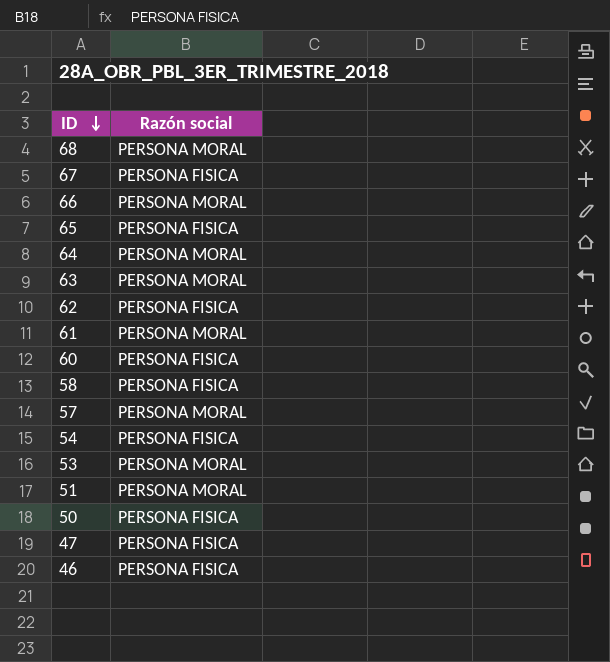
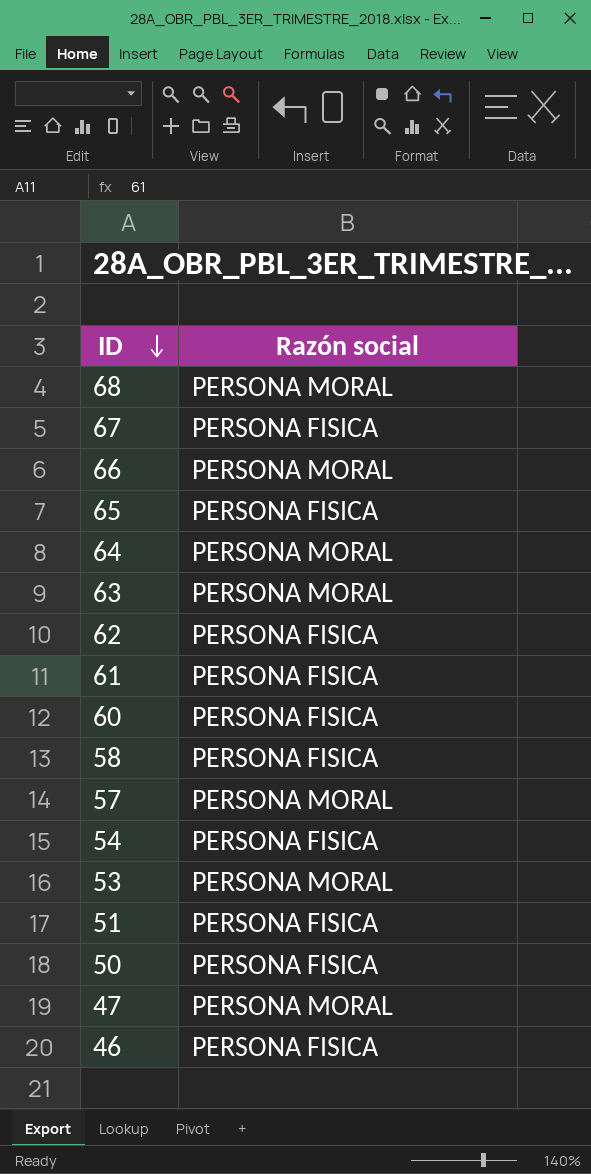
61 | Razón social: PERSONA MORAL -> PERSONA FISICA
51 | Razón social: PERSONA MORAL -> PERSONA FISICA
47 | Razón social: PERSONA FISICA -> PERSONA MORAL

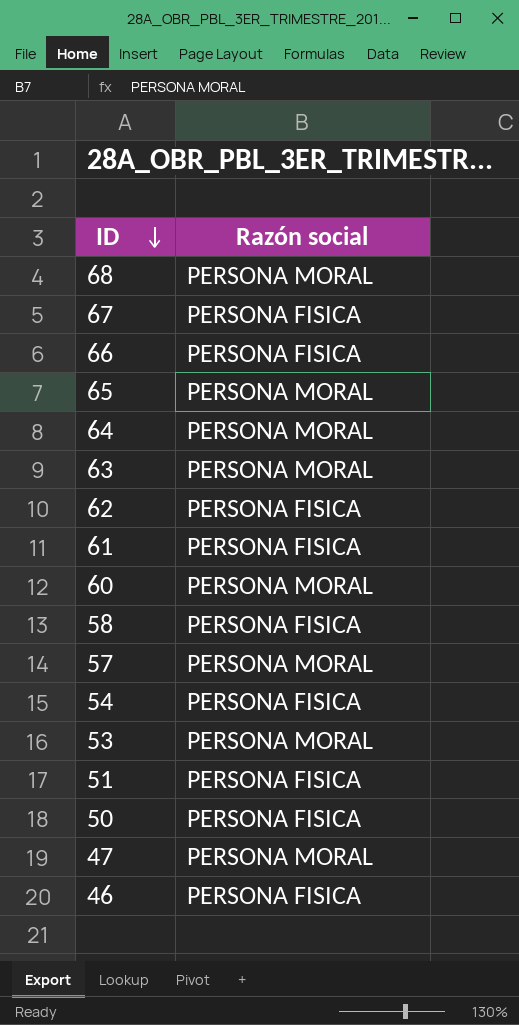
66 | Razón social: PERSONA MORAL -> PERSONA FISICA
65 | Razón social: PERSONA FISICA -> PERSONA MORAL
60 | Razón social: PERSONA FISICA -> PERSONA MORAL

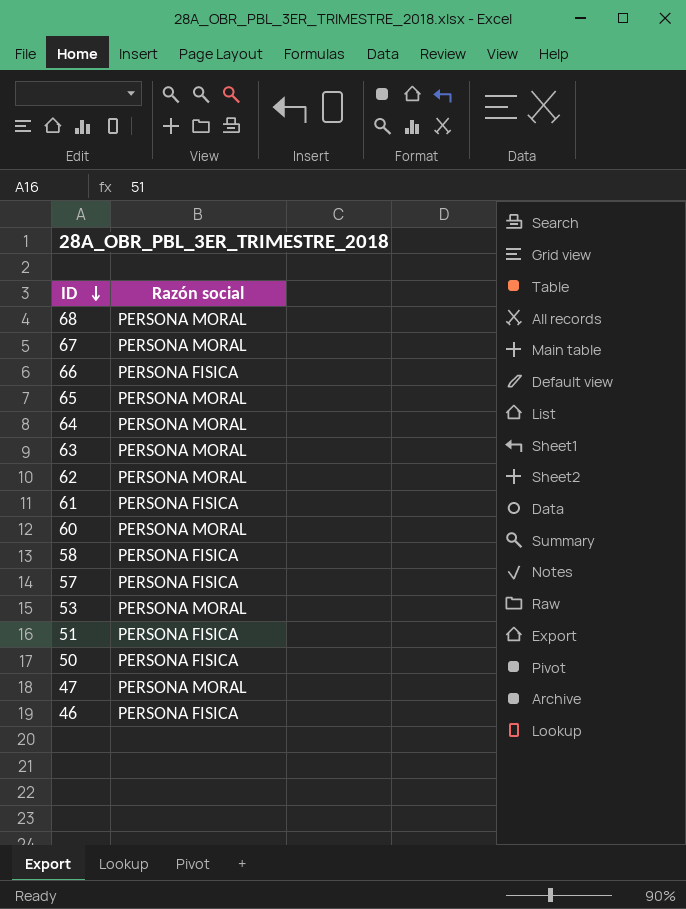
row 54: PERSONA FISICA -> none
67 | Razón social: PERSONA FISICA -> PERSONA MORAL
62 | Razón social: PERSONA FISICA -> PERSONA MORAL
57 | Razón social: PERSONA MORAL -> PERSONA FISICA

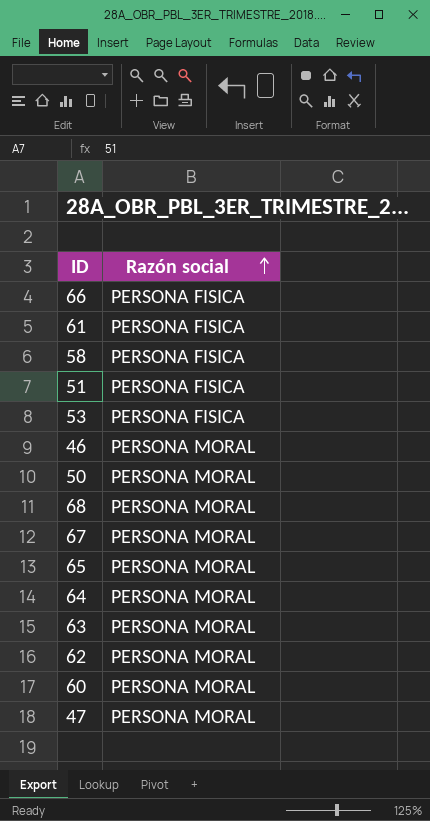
row order: ID descending -> Razón social ascending
row 57: PERSONA FISICA -> none
53 | Razón social: PERSONA MORAL -> PERSONA FISICA
46 | Razón social: PERSONA FISICA -> PERSONA MORAL
50 | Razón social: PERSONA FISICA -> PERSONA MORAL

